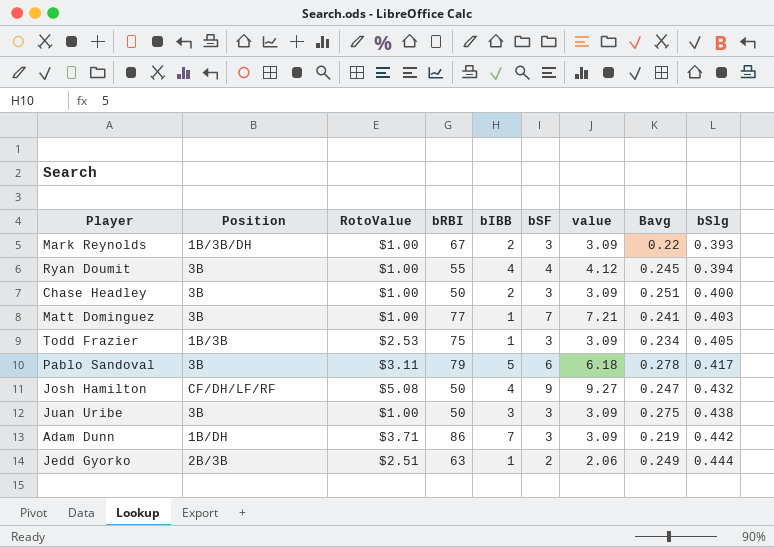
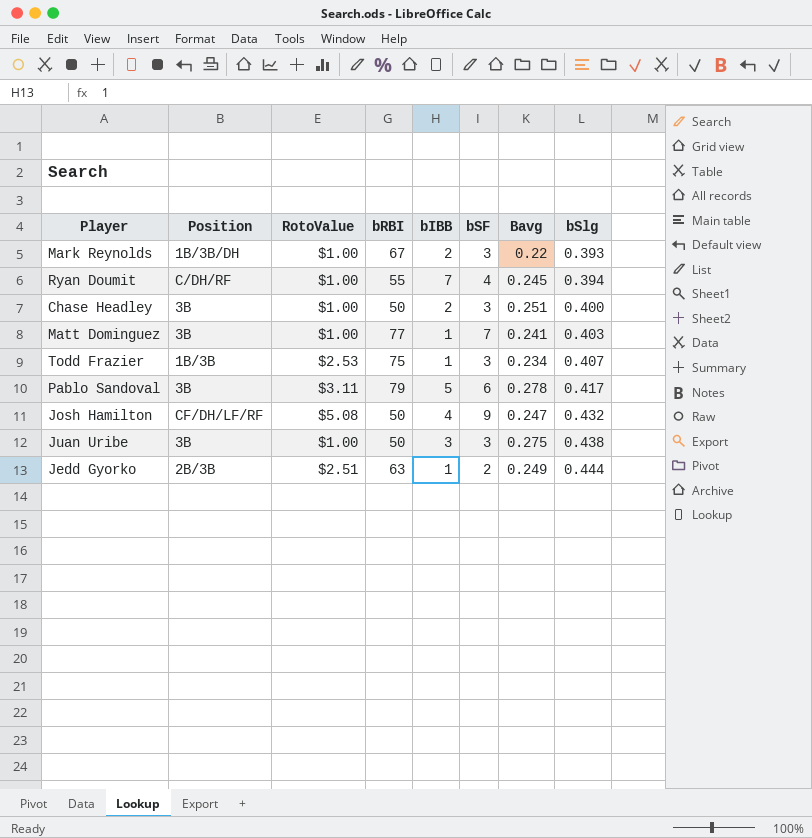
column value | formula: [bSF] * 1.03 -> none
row Adam Dunn: 1B/DH | $3.71 | 86 | 7 | 3 | 3.09 | 0.219 | 0.442 -> none
Ryan Doumit | Position: 3B -> C/DH/RF
Ryan Doumit | bIBB: 4 -> 7
Todd Frazier | bSlg: 0.405 -> 0.407

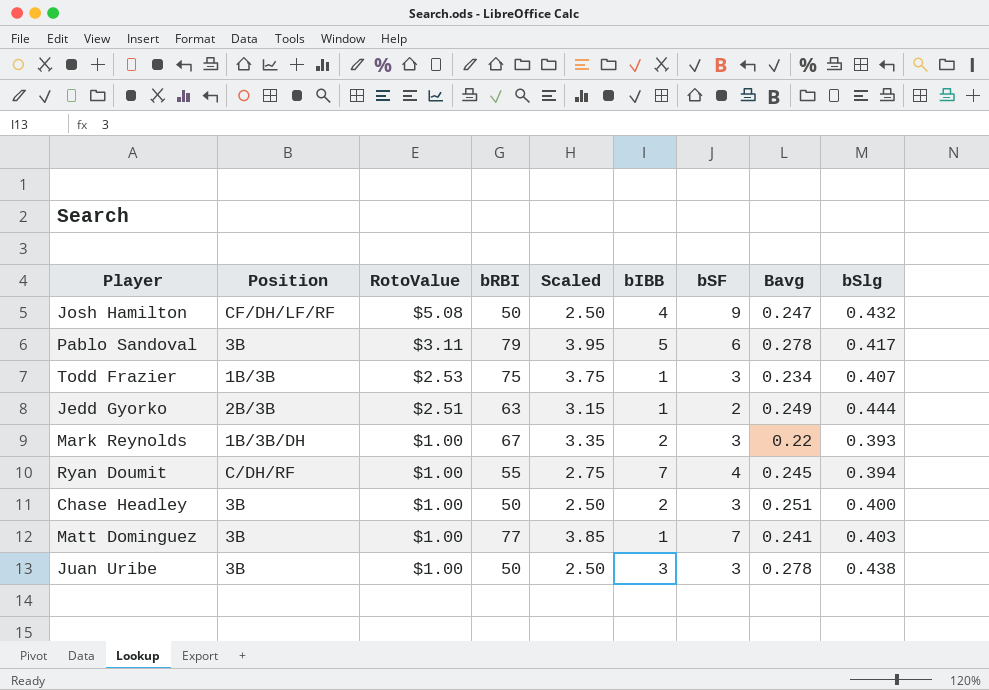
row order: bSlg ascending -> RotoValue descending
column Scaled | formula: none -> [bRBI] * 0.05
Juan Uribe | Bavg: 0.275 -> 0.278

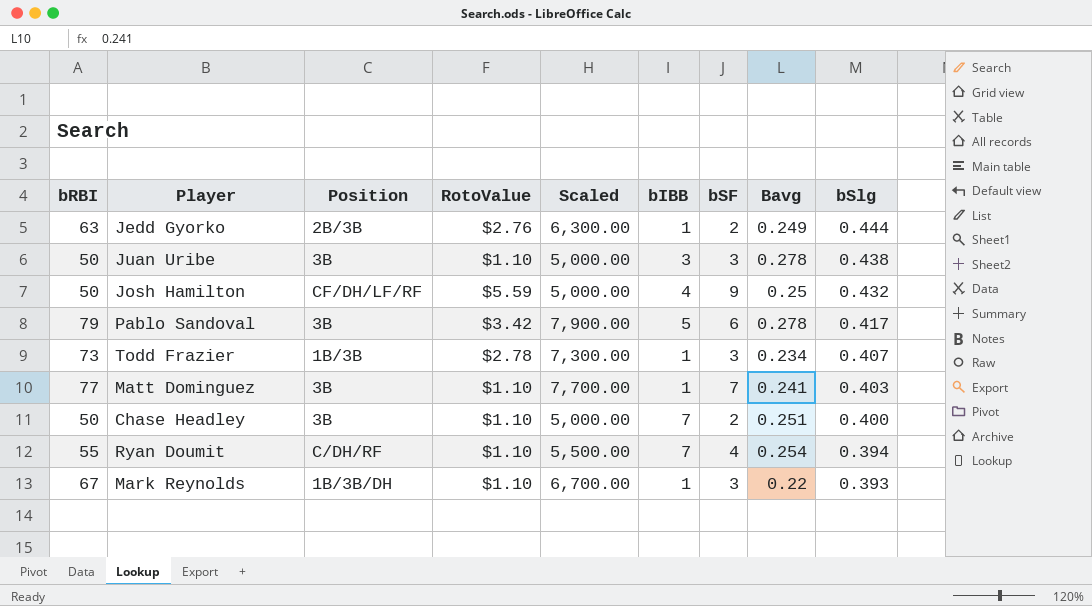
row order: RotoValue descending -> bSlg descending
column bRBI | position: 4 -> 1
column Scaled | formula: [bRBI] * 0.05 -> [bRBI] * 100
Jedd Gyorko | RotoValue: $2.51 -> $2.76
Juan Uribe | RotoValue: $1.00 -> $1.10
Josh Hamilton | RotoValue: $5.08 -> $5.59
Josh Hamilton | Bavg: 0.247 -> 0.25
Pablo Sandoval | RotoValue: $3.11 -> $3.42
Todd Frazier | bRBI: 75 -> 73
Todd Frazier | RotoValue: $2.53 -> $2.78
Matt Dominguez | RotoValue: $1.00 -> $1.10
Chase Headley | RotoValue: $1.00 -> $1.10
Chase Headley | bIBB: 2 -> 7
Chase Headley | bSF: 3 -> 2
Ryan Doumit | RotoValue: $1.00 -> $1.10
Ryan Doumit | Bavg: 0.245 -> 0.254
Mark Reynolds | RotoValue: $1.00 -> $1.10
Mark Reynolds | bIBB: 2 -> 1

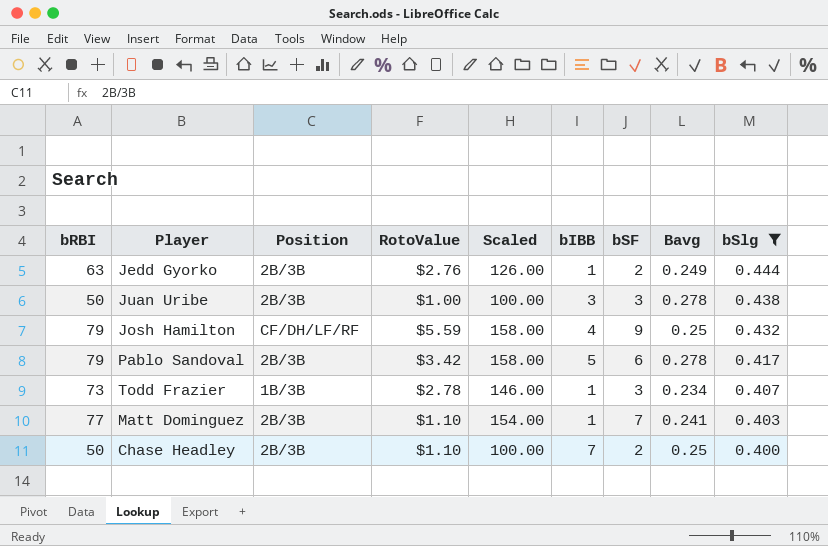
filter: none -> bSlg >= 0.400
column Scaled | formula: [bRBI] * 100 -> [bRBI] * 2
Juan Uribe | Position: 3B -> 2B/3B
Juan Uribe | RotoValue: $1.10 -> $1.00
Josh Hamilton | bRBI: 50 -> 79
Pablo Sandoval | Position: 3B -> 2B/3B
Matt Dominguez | Position: 3B -> 2B/3B
Chase Headley | Position: 3B -> 2B/3B
Chase Headley | Bavg: 0.251 -> 0.25

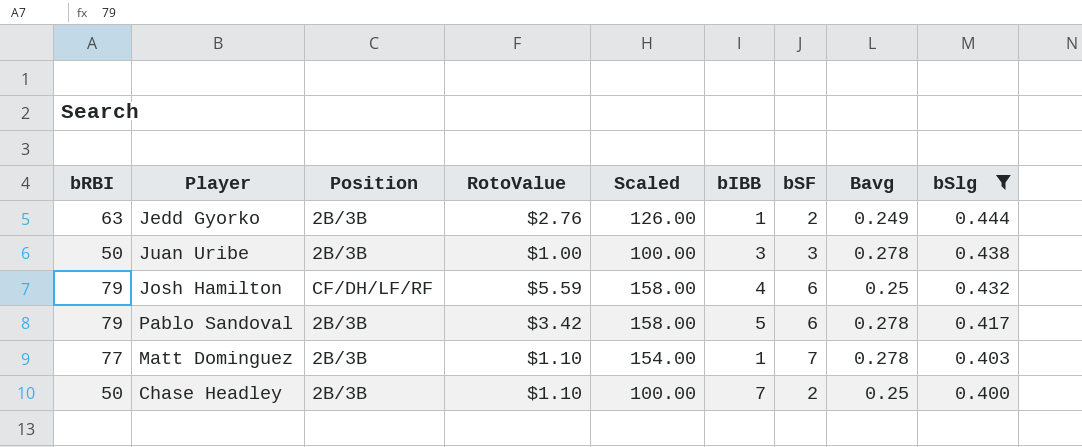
row Todd Frazier: 73 | 1B/3B | $2.78 | 146.00 | 1 | 3 | 0.234 | 0.407 -> none
Josh Hamilton | bSF: 9 -> 6
Matt Dominguez | Bavg: 0.241 -> 0.278

